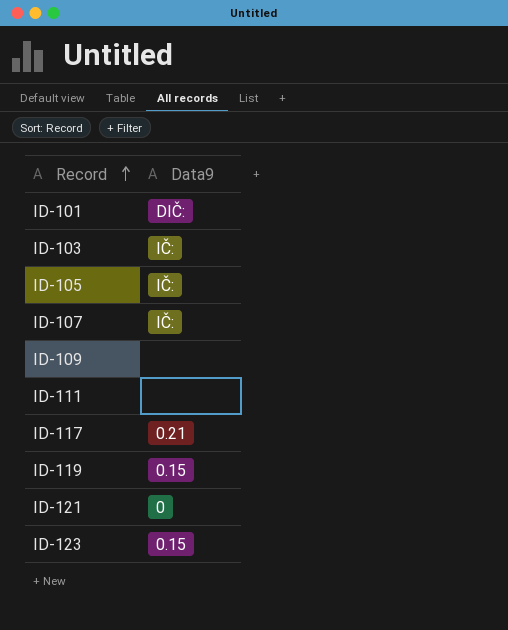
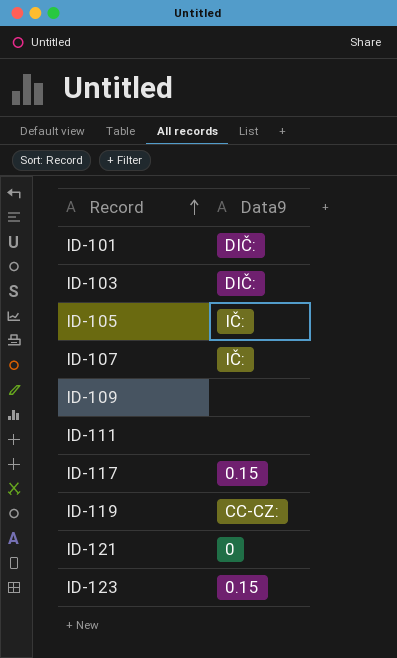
ID-103 | Data9: IČ: -> DIČ:
ID-117 | Data9: 0.21 -> 0.15
ID-119 | Data9: 0.15 -> CC-CZ:

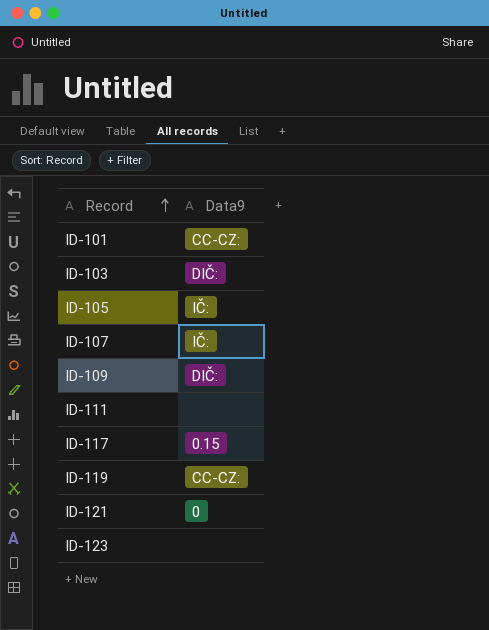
ID-101 | Data9: DIČ: -> CC-CZ:
ID-109 | Data9: none -> DIČ:
ID-123 | Data9: 0.15 -> none

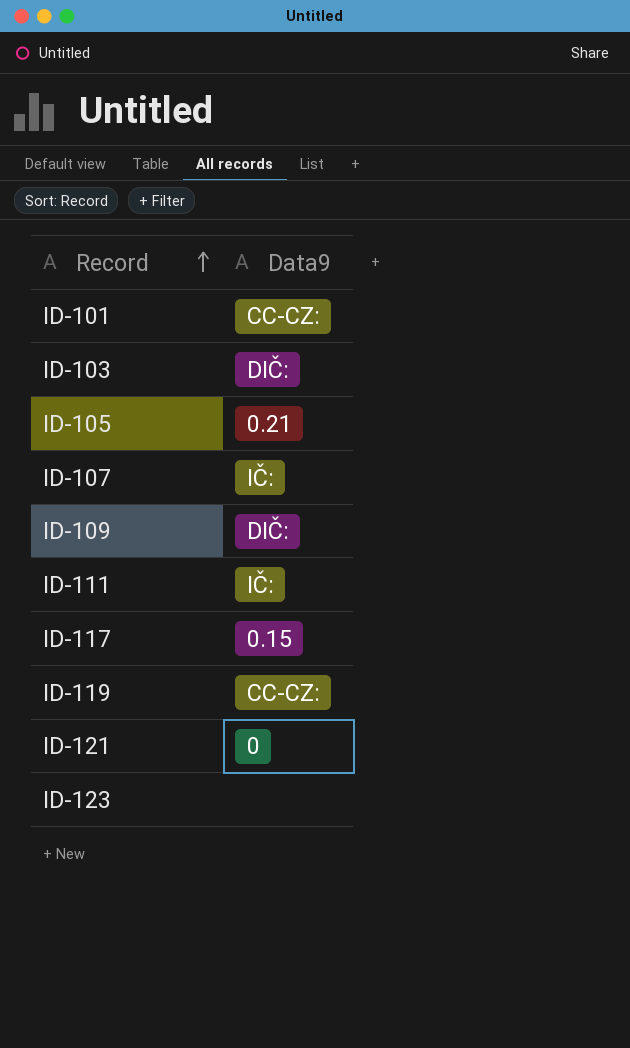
ID-105 | Data9: IČ: -> 0.21
ID-111 | Data9: none -> IČ:

